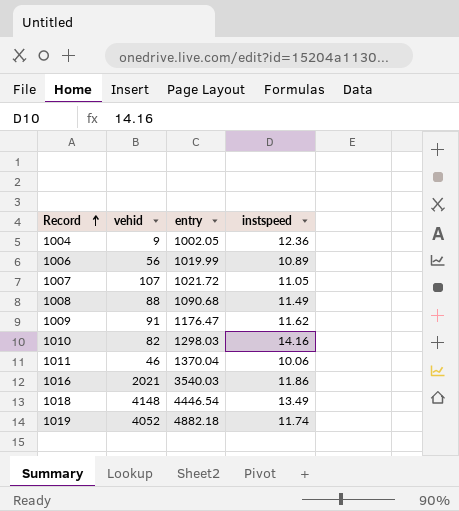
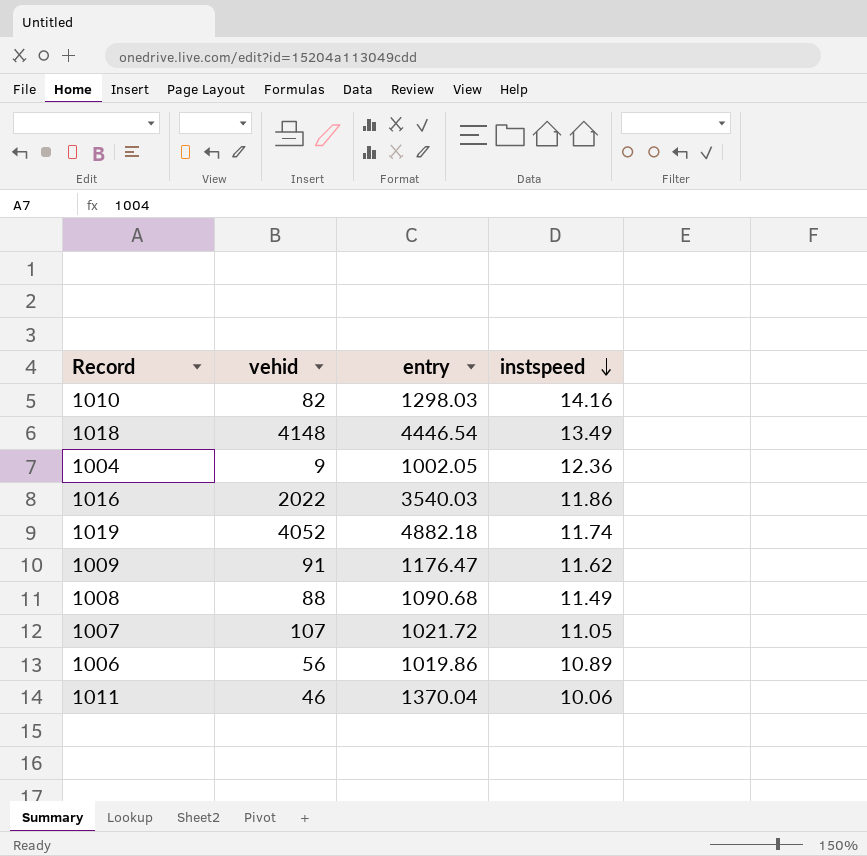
row order: Record ascending -> instspeed descending
1016 | vehid: 2021 -> 2022
1006 | entry: 1019.99 -> 1019.86

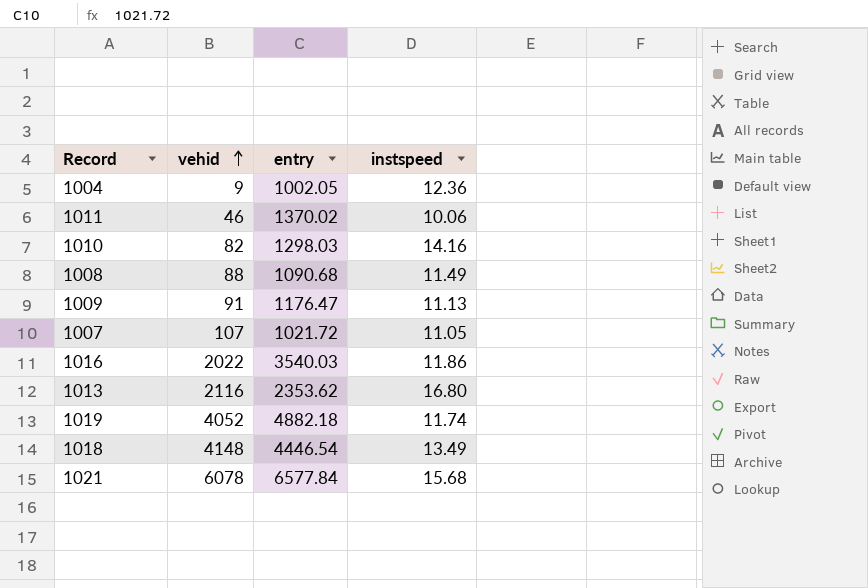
row order: instspeed descending -> vehid ascending
row 1006: 56 | 1019.86 | 10.89 -> none
1011 | entry: 1370.04 -> 1370.02
1009 | instspeed: 11.62 -> 11.13
row 1013: none -> 2116 | 2353.62 | 16.80
row 1021: none -> 6078 | 6577.84 | 15.68

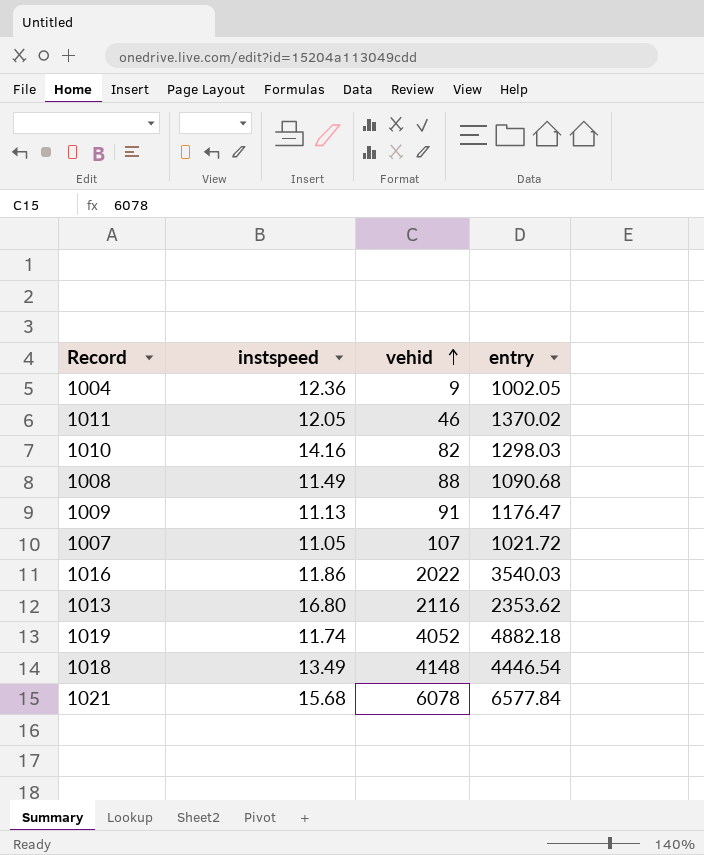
column instspeed | position: 4 -> 2
1011 | instspeed: 10.06 -> 12.05

